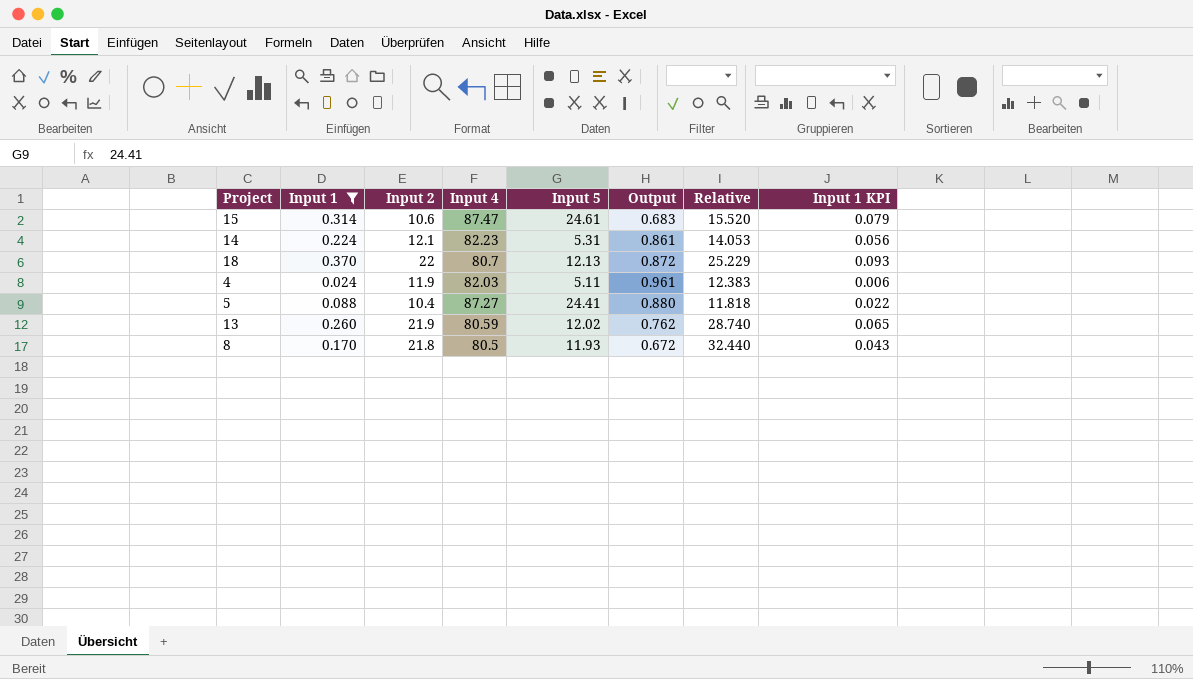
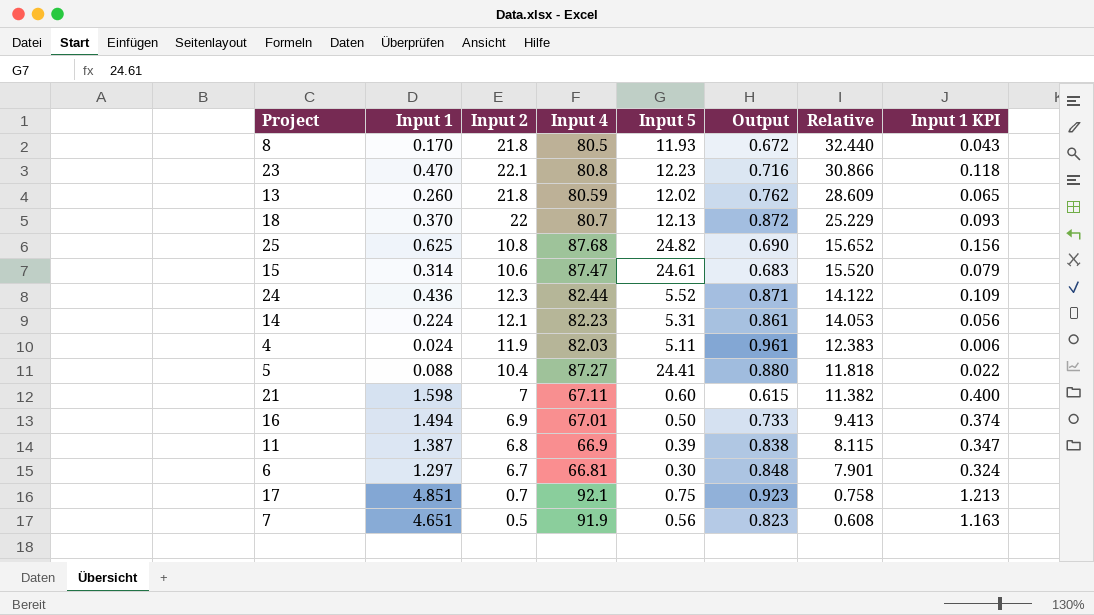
filter: Input 1 <= 0.370 -> none
row order: none -> Relative descending
13 | Input 2: 21.9 -> 21.8
13 | Relative: 28.740 -> 28.609

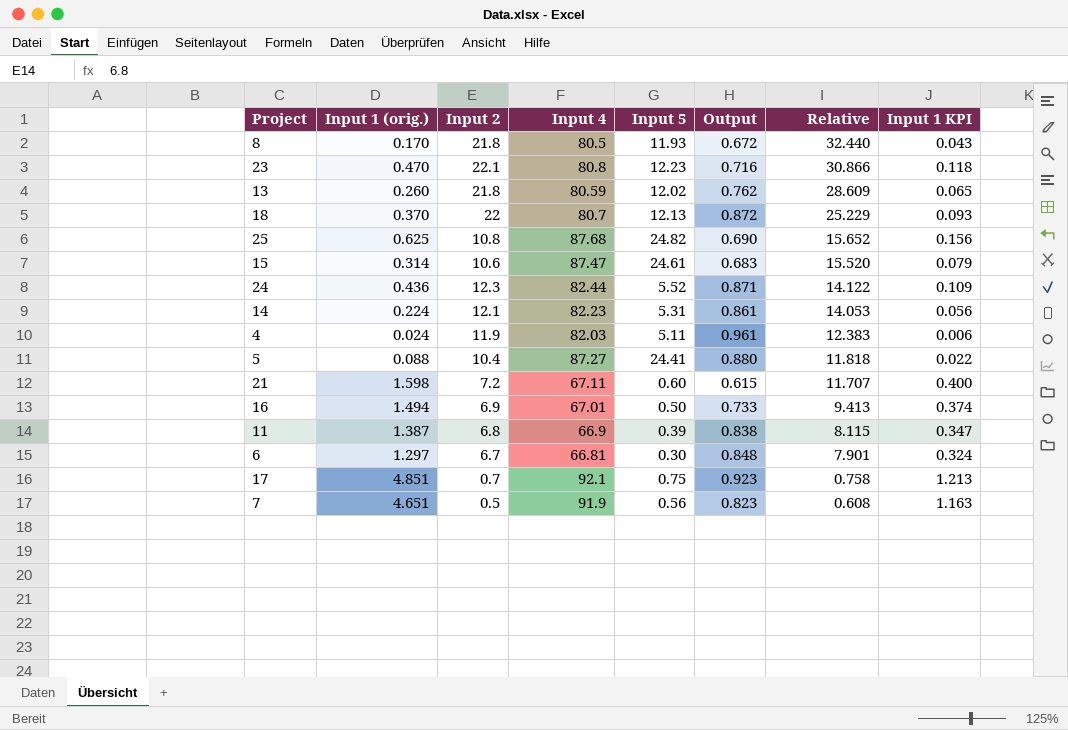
column name: Input 1 -> Input 1 (orig.)
21 | Input 2: 7 -> 7.2
21 | Relative: 11.382 -> 11.707

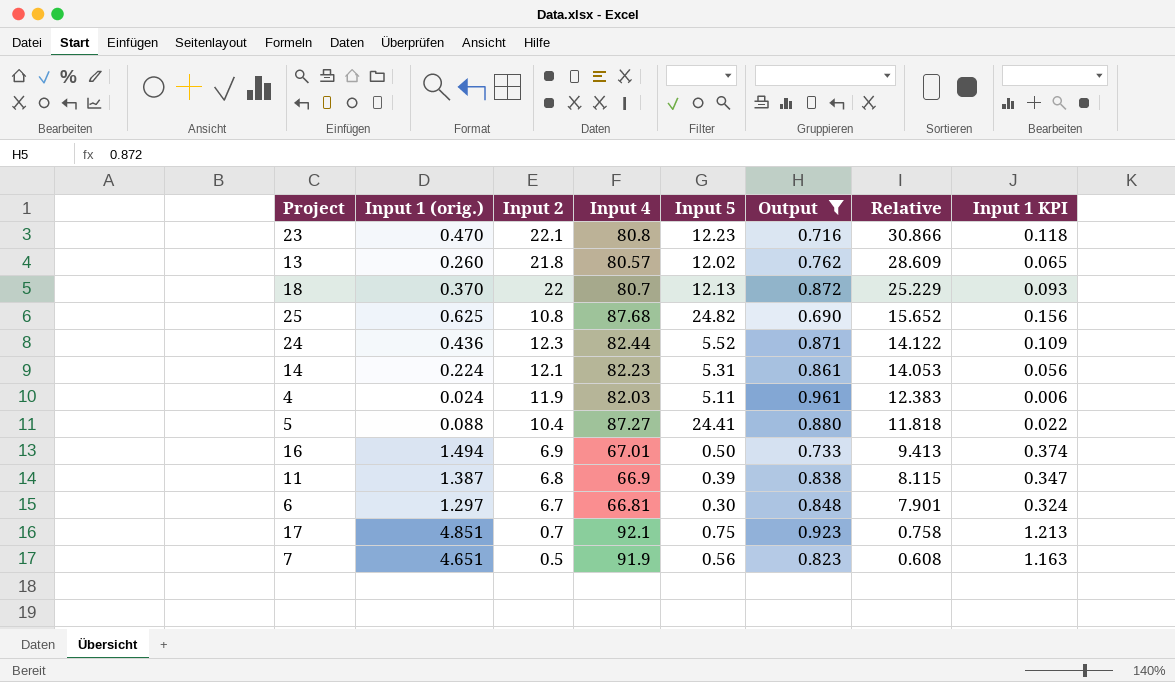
filter: none -> Output >= 0.690
13 | Input 4: 80.59 -> 80.57

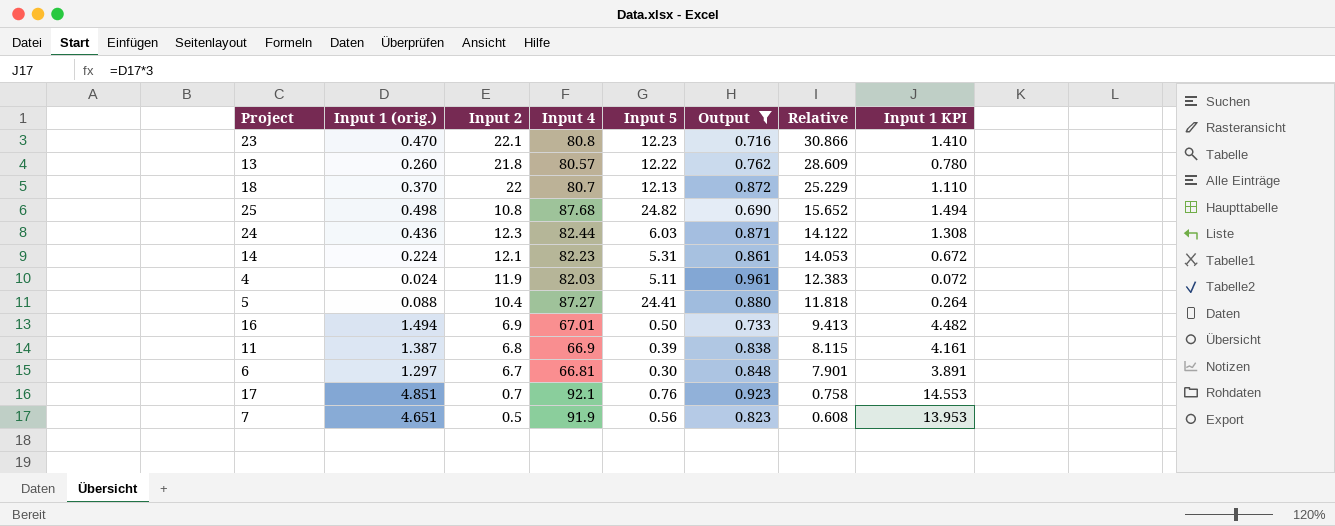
column Input 1 KPI | formula: [Input 1 (orig.)] * 0.25 -> [Input 1 (orig.)] * 3
13 | Input 5: 12.02 -> 12.22
25 | Input 1 (orig.): 0.625 -> 0.498
24 | Input 5: 5.52 -> 6.03
17 | Input 5: 0.75 -> 0.76

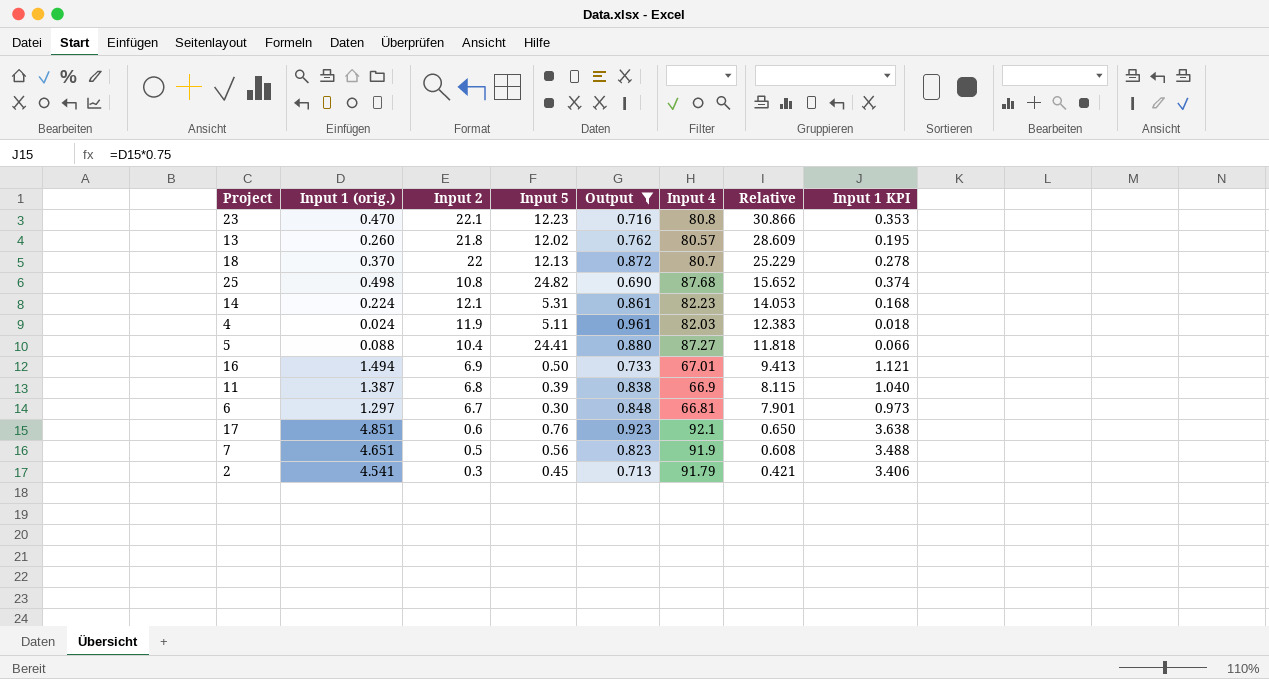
column Input 4 | position: 4 -> 6
column Input 1 KPI | formula: [Input 1 (orig.)] * 3 -> [Input 1 (orig.)] * 0.75
row 24: 0.436 | 12.3 | 82.44 | 6.03 | 0.871 | 14.122 | 1.308 -> none
13 | Input 5: 12.22 -> 12.02
17 | Input 2: 0.7 -> 0.6
17 | Relative: 0.758 -> 0.650
row 2: none -> 4.541 | 0.3 | 0.45 | 0.713 | 91.79 | 0.421 | 3.406

